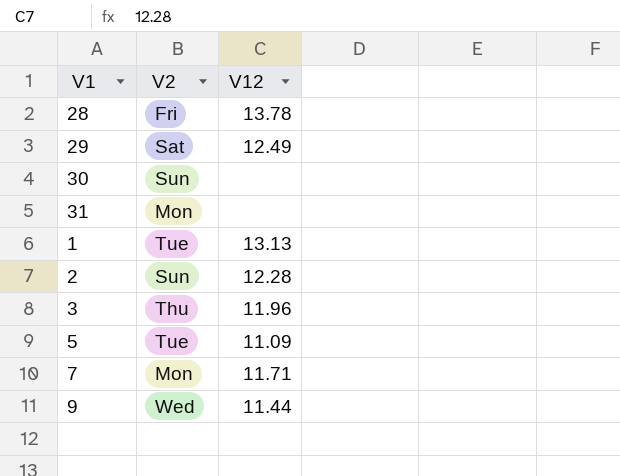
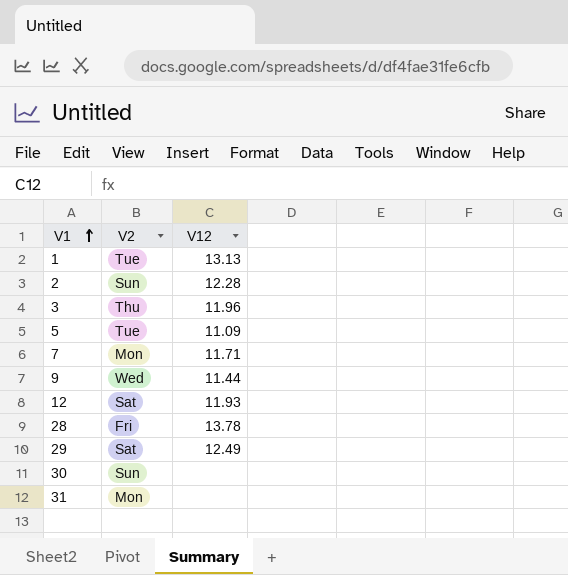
row order: none -> V1 ascending
row 12: none -> Sat | 11.93

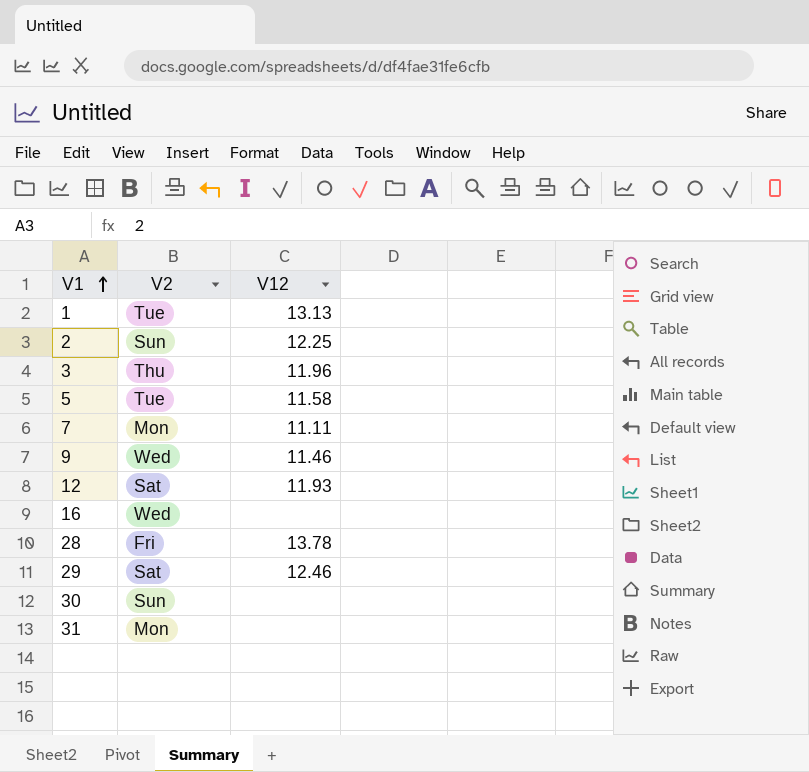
2 | V12: 12.28 -> 12.25
5 | V12: 11.09 -> 11.58
7 | V12: 11.71 -> 11.11
9 | V12: 11.44 -> 11.46
row 16: none -> Wed | none
29 | V12: 12.49 -> 12.46

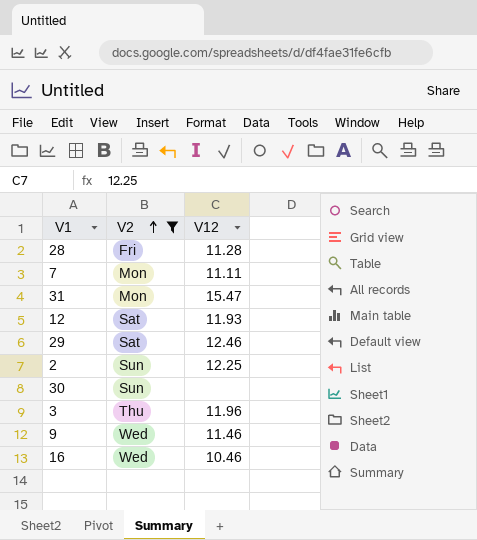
filter: none -> V2 != Tue
row order: V1 ascending -> V2 ascending
28 | V12: 13.78 -> 11.28
31 | V12: none -> 15.47
16 | V12: none -> 10.46

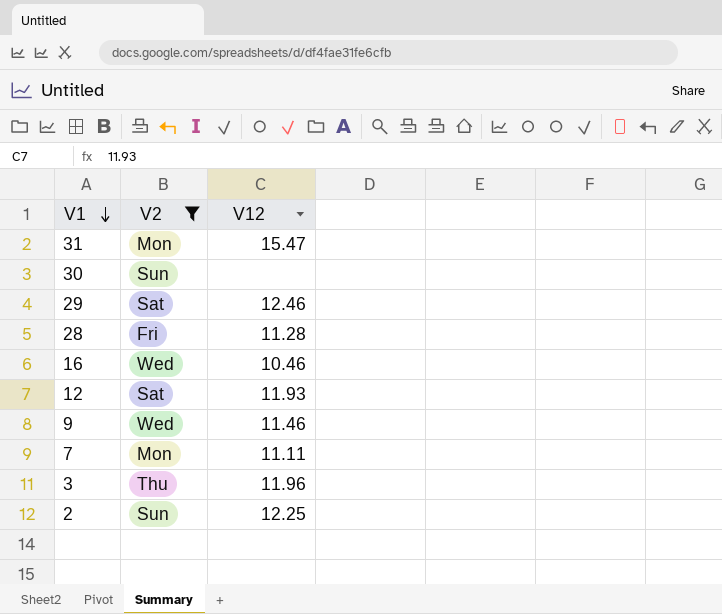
row order: V2 ascending -> V1 descending

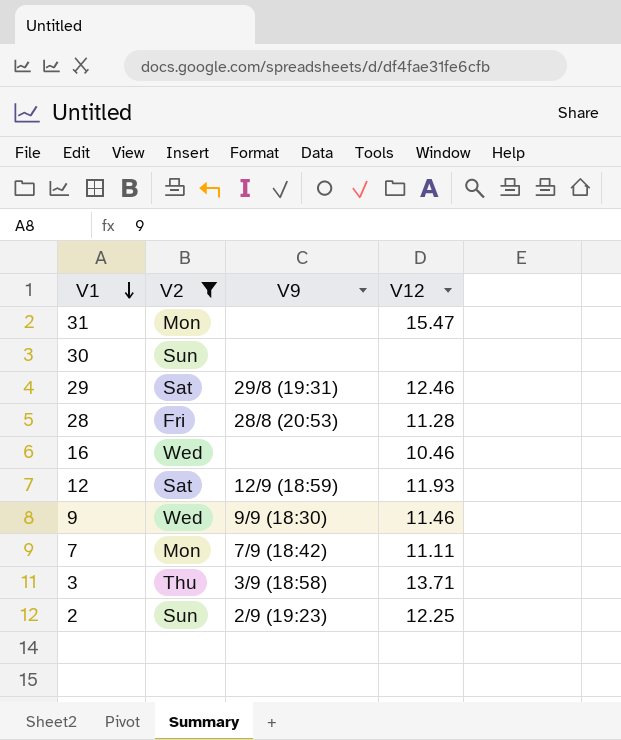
column V9 | position: none -> 3
3 | V12: 11.96 -> 13.71

